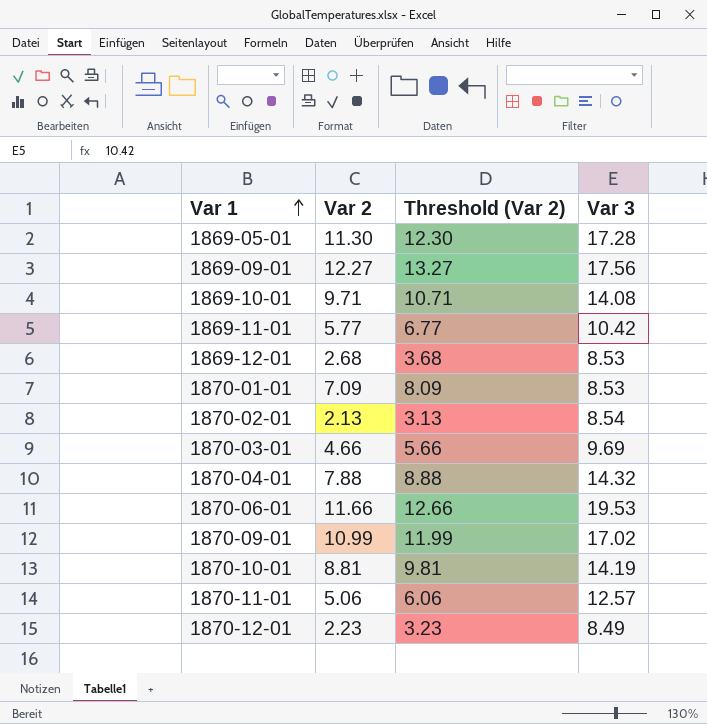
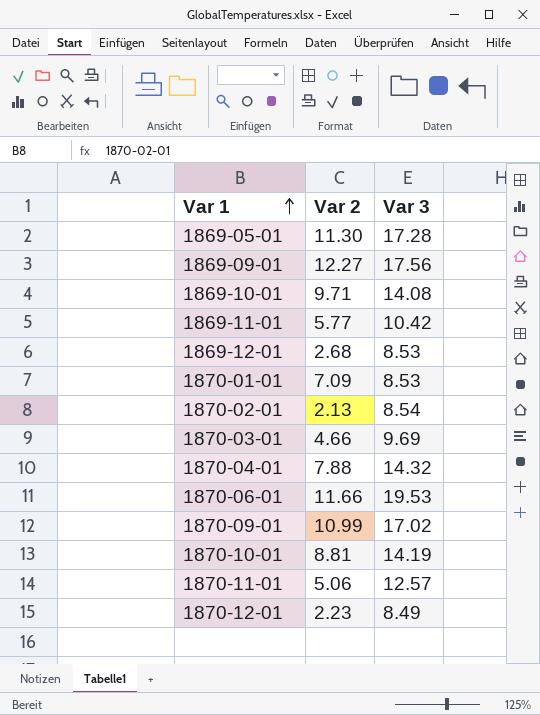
column Threshold (Var 2) | formula: [Var 2] + 1 -> none

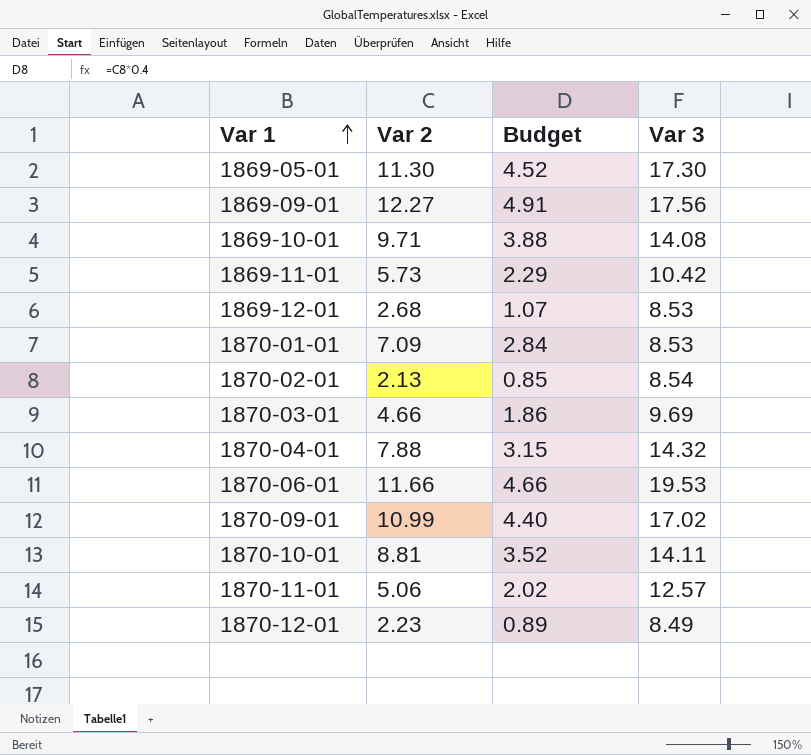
column Budget | formula: none -> [Var 2] * 0.4
1869-05-01 | Var 3: 17.28 -> 17.30
1869-11-01 | Var 2: 5.77 -> 5.73
1870-10-01 | Var 3: 14.19 -> 14.11

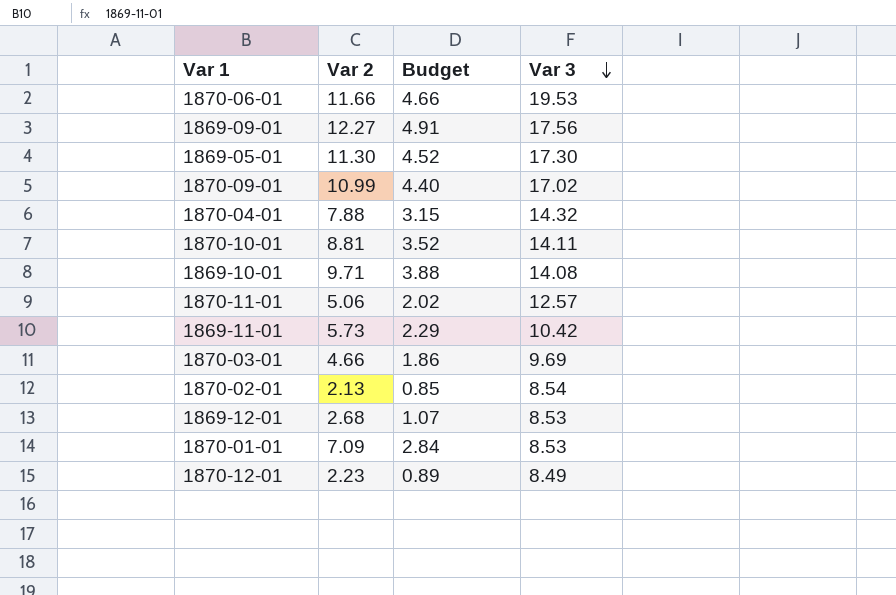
row order: Var 1 ascending -> Var 3 descending

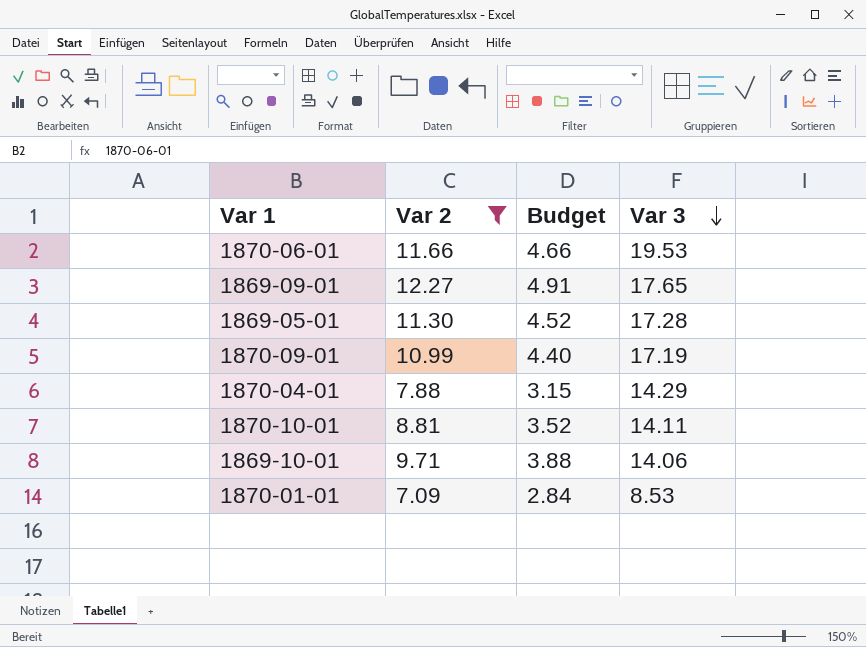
filter: none -> Var 2 >= 7.09
1869-09-01 | Var 3: 17.56 -> 17.65
1869-05-01 | Var 3: 17.30 -> 17.28
1870-09-01 | Var 3: 17.02 -> 17.19
1870-04-01 | Var 3: 14.32 -> 14.29
1869-10-01 | Var 3: 14.08 -> 14.06

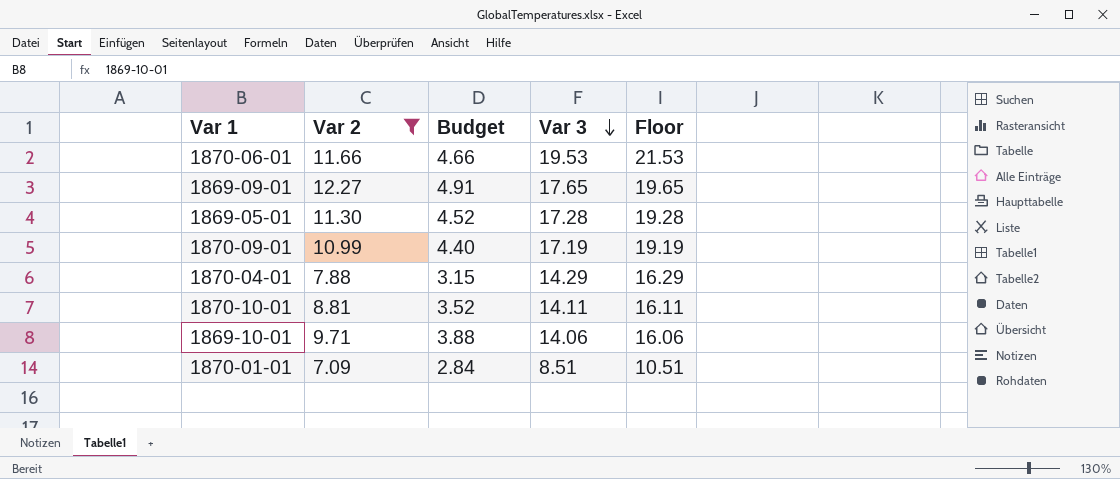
column Floor | formula: none -> [Var 3] + 2
1870-01-01 | Var 3: 8.53 -> 8.51

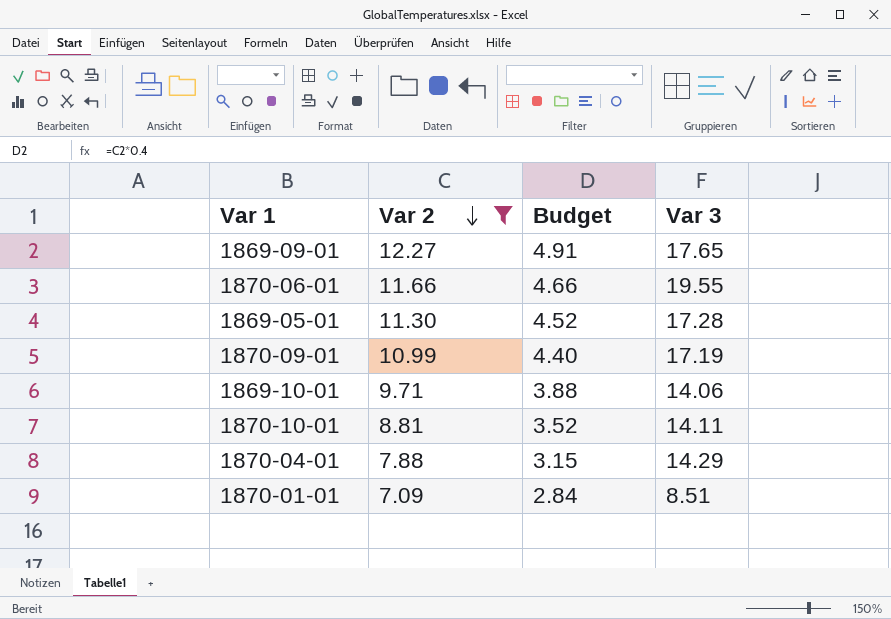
row order: Var 3 descending -> Var 2 descending
column Floor | formula: [Var 3] + 2 -> none
1870-06-01 | Var 3: 19.53 -> 19.55

